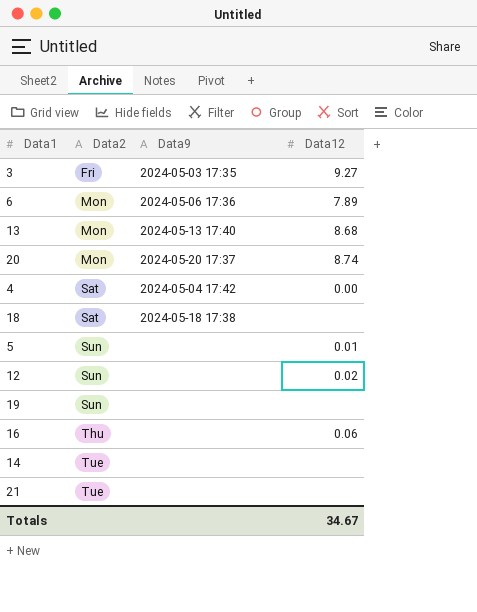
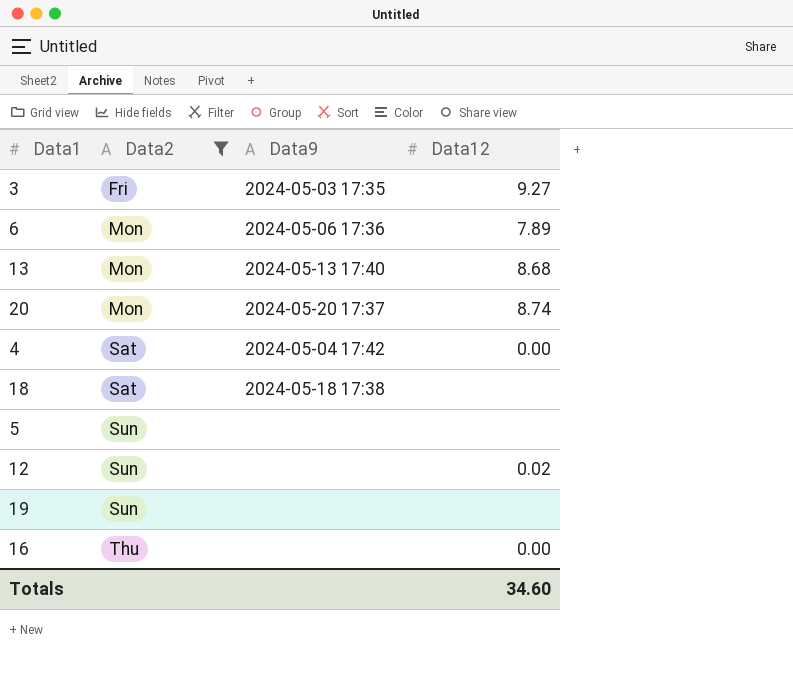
filter: none -> Data2 != Tue
5 | Data12: 0.01 -> none
16 | Data12: 0.06 -> 0.00
Totals | Data12: 34.67 -> 34.60

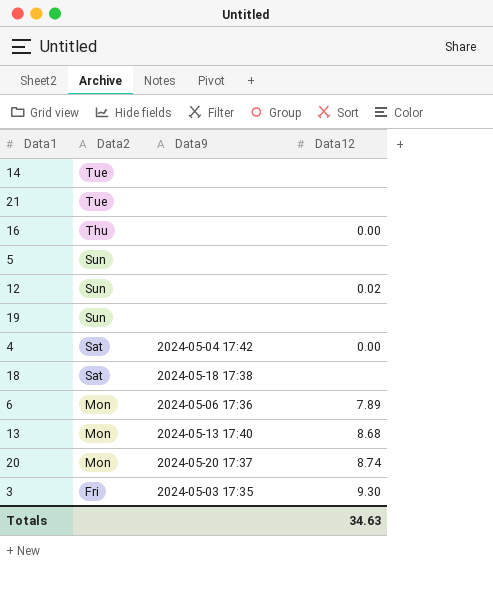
filter: Data2 != Tue -> none
row order: Data2 ascending -> Data2 descending
3 | Data12: 9.27 -> 9.30
Totals | Data12: 34.60 -> 34.63

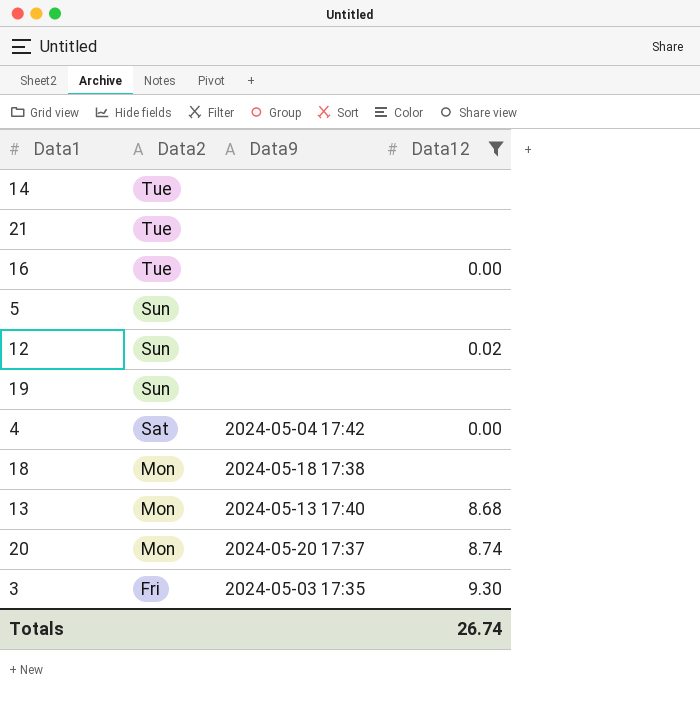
filter: none -> Data12 != 7.89
16 | Data2: Thu -> Tue
18 | Data2: Sat -> Mon
Totals | Data12: 34.63 -> 26.74

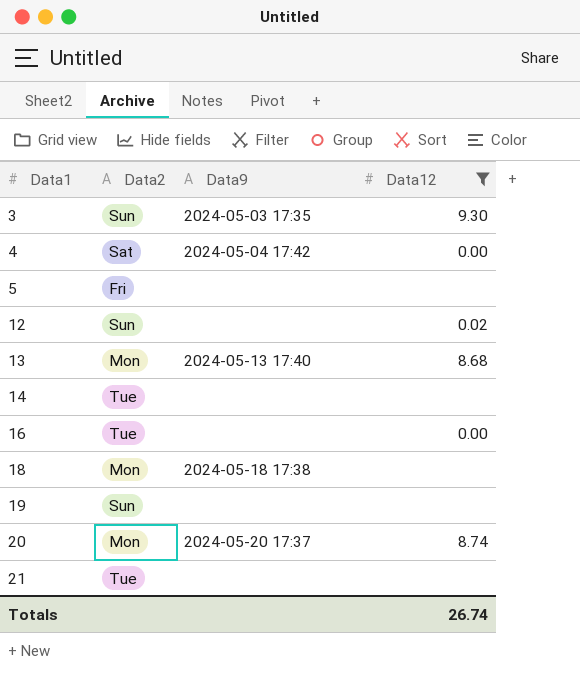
row order: Data2 descending -> Data1 ascending
3 | Data2: Fri -> Sun
5 | Data2: Sun -> Fri

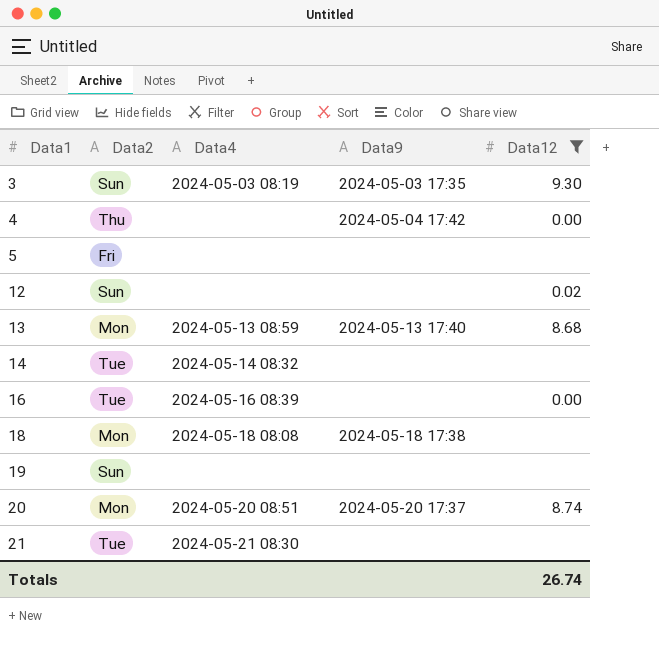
column Data4 | position: none -> 3
4 | Data2: Sat -> Thu

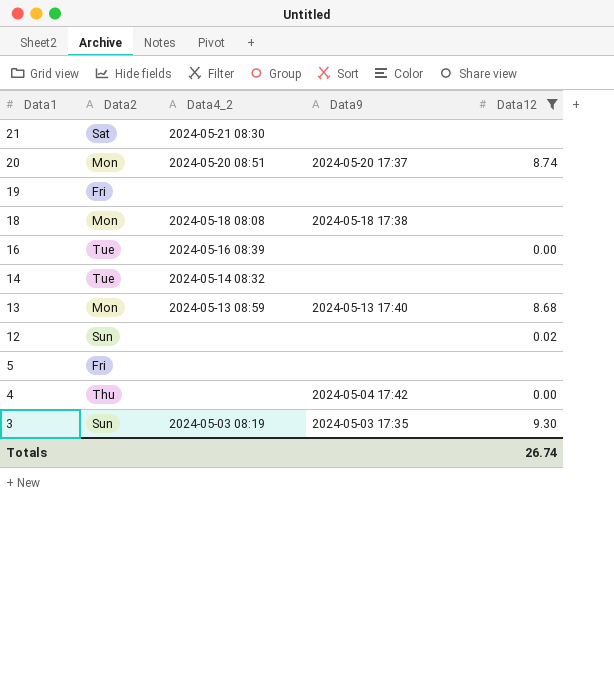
row order: Data1 ascending -> Data1 descending
column name: Data4 -> Data4_2
21 | Data2: Tue -> Sat
19 | Data2: Sun -> Fri

